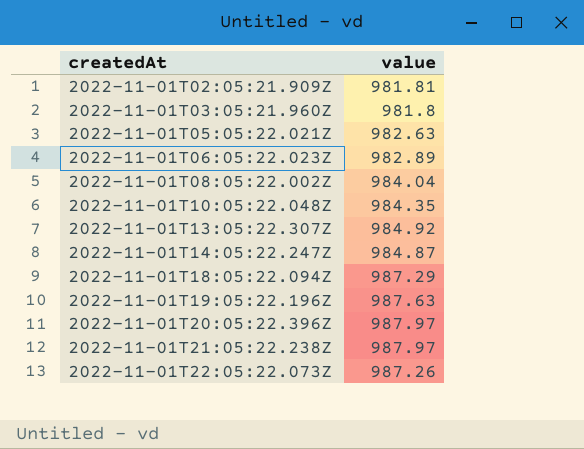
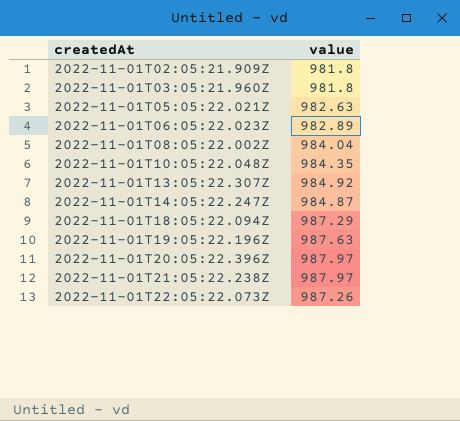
2022-11-01T02:05:21.909Z | value: 981.81 -> 981.8

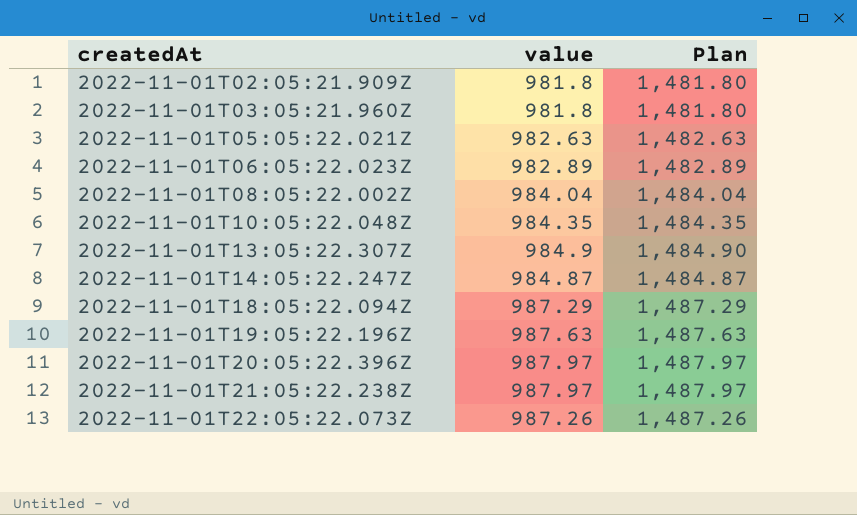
column Plan | formula: none -> [value] + 500
2022-11-01T13:05:22.307Z | value: 984.92 -> 984.9

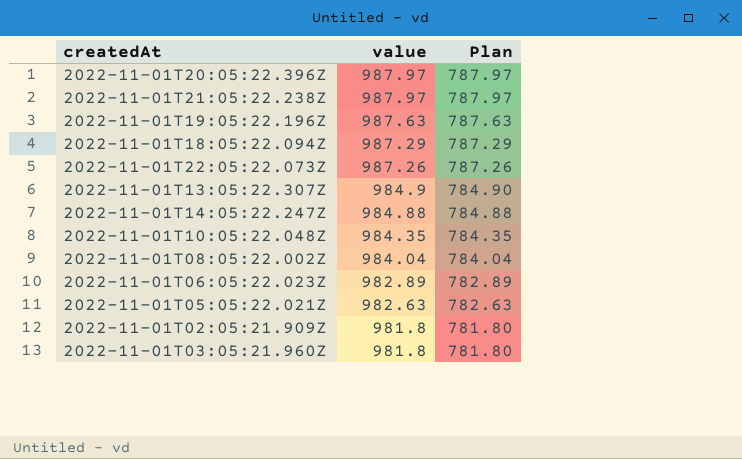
row order: createdAt ascending -> value descending
column Plan | formula: [value] + 500 -> [value] - 200
2022-11-01T14:05:22.247Z | value: 984.87 -> 984.88

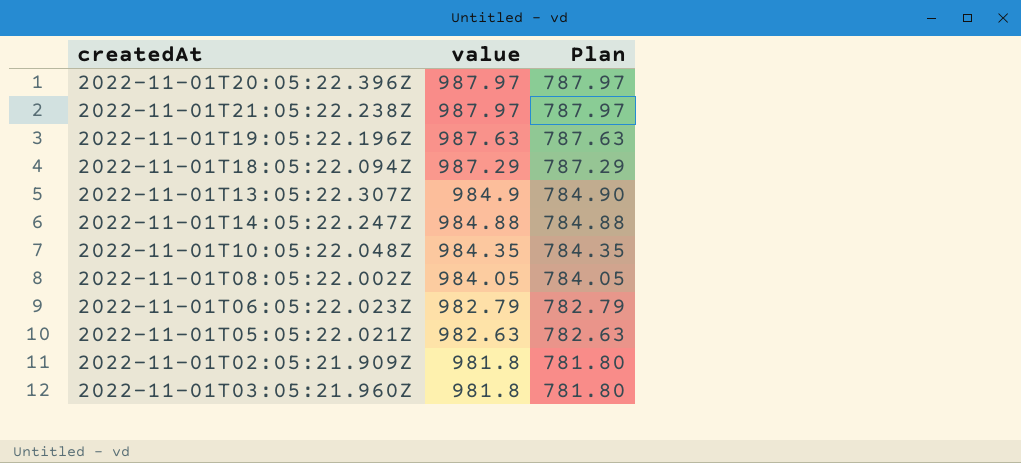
row 2022-11-01T22:05:22.073Z: 987.26 | 787.26 -> none
2022-11-01T08:05:22.002Z | value: 984.04 -> 984.05
2022-11-01T08:05:22.002Z | Plan: 784.04 -> 784.05
2022-11-01T06:05:22.023Z | value: 982.89 -> 982.79
2022-11-01T06:05:22.023Z | Plan: 782.89 -> 782.79

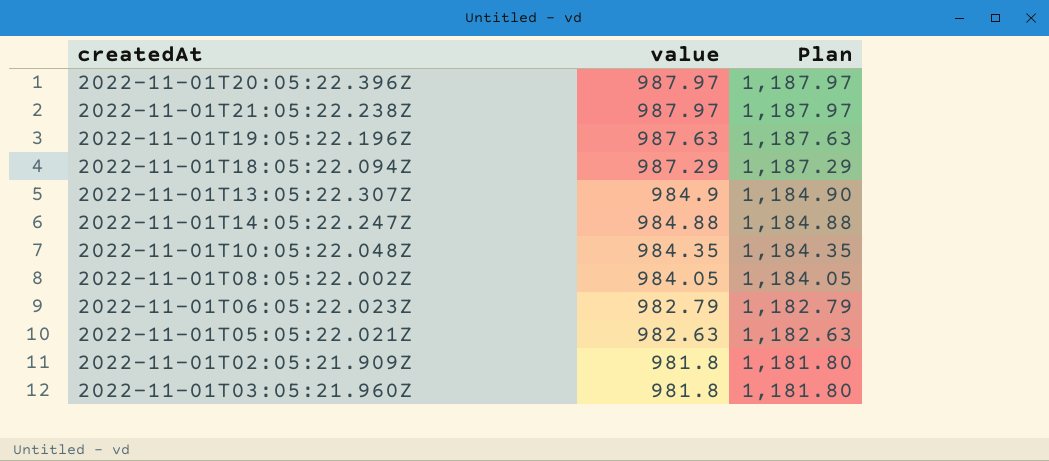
column Plan | formula: [value] - 200 -> [value] + 200

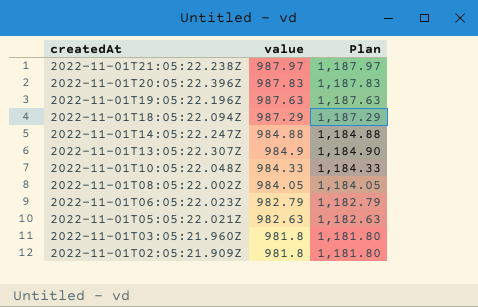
row order: value descending -> createdAt descending
2022-11-01T20:05:22.396Z | value: 987.97 -> 987.83
2022-11-01T20:05:22.396Z | Plan: 1,187.97 -> 1,187.83
2022-11-01T10:05:22.048Z | value: 984.35 -> 984.33
2022-11-01T10:05:22.048Z | Plan: 1,184.35 -> 1,184.33

